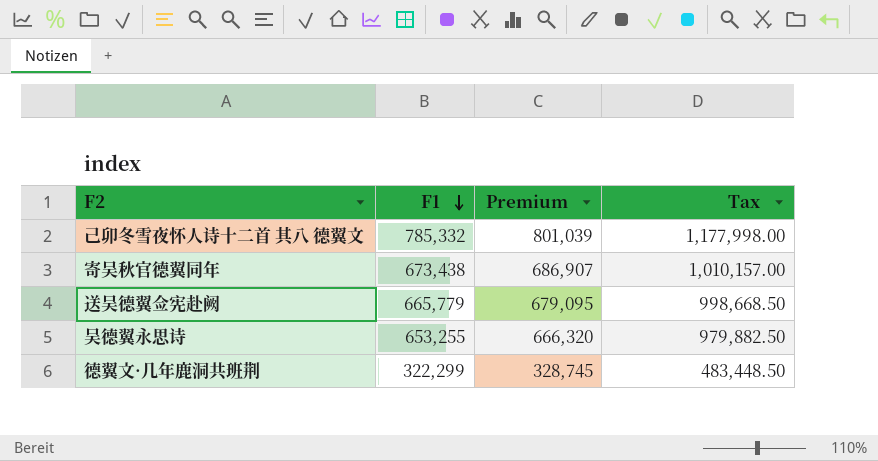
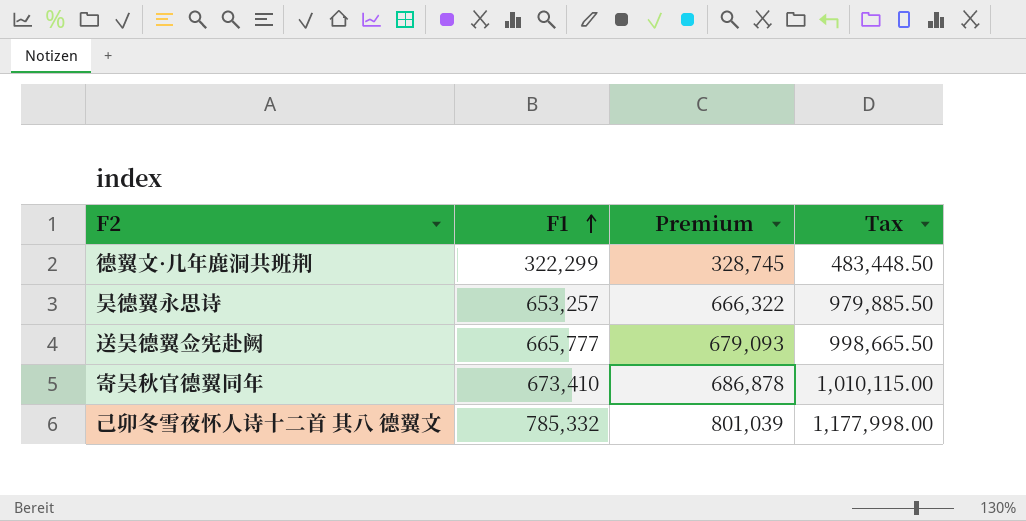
row order: F1 descending -> F1 ascending
吴德翼永思诗 | F1: 653,255 -> 653,257
吴德翼永思诗 | Premium: 666,320 -> 666,322
吴德翼永思诗 | Tax: 979,882.50 -> 979,885.50
送吴德翼佥宪赴阙 | F1: 665,779 -> 665,777
送吴德翼佥宪赴阙 | Premium: 679,095 -> 679,093
送吴德翼佥宪赴阙 | Tax: 998,668.50 -> 998,665.50
寄吴秋官德翼同年 | F1: 673,438 -> 673,410
寄吴秋官德翼同年 | Premium: 686,907 -> 686,878
寄吴秋官德翼同年 | Tax: 1,010,157.00 -> 1,010,115.00

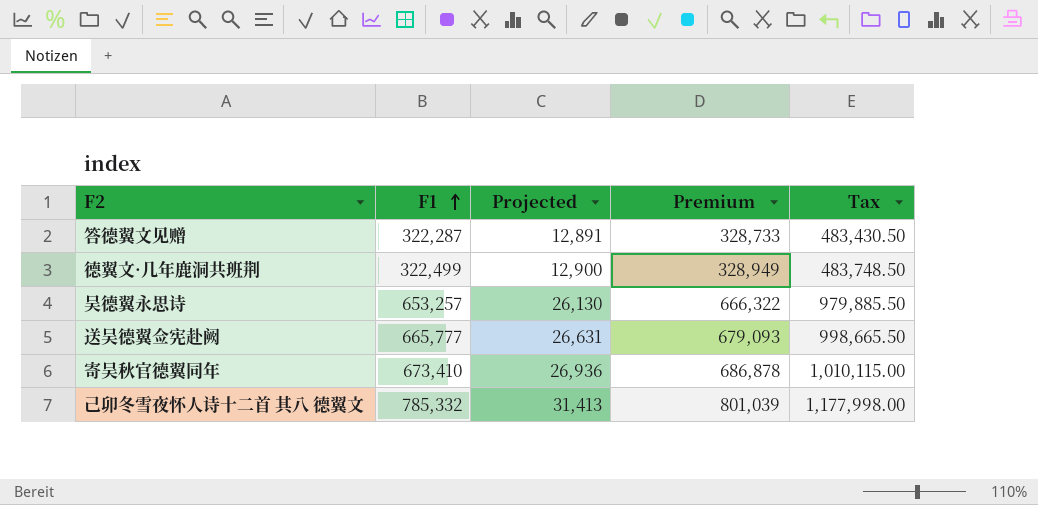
column Projected | formula: none -> [F1] * 0.04
row 答德翼文见赠: none -> 322,287 | 12,891 | 328,733 | 483,430.50
德翼文·几年鹿洞共班荆 | F1: 322,299 -> 322,499
德翼文·几年鹿洞共班荆 | Premium: 328,745 -> 328,949
德翼文·几年鹿洞共班荆 | Tax: 483,448.50 -> 483,748.50

